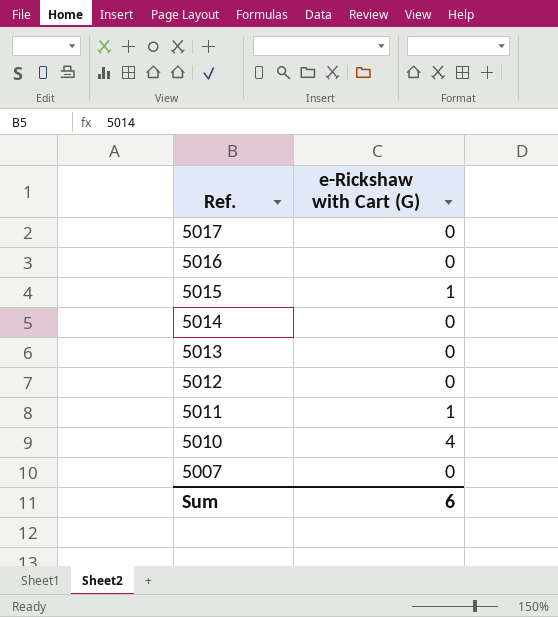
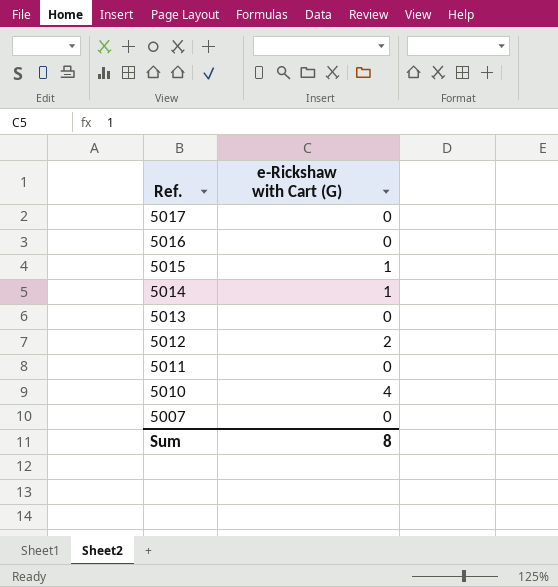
5014 | e-Rickshaw with Cart (G): 0 -> 1
5012 | e-Rickshaw with Cart (G): 0 -> 2
5011 | e-Rickshaw with Cart (G): 1 -> 0
Sum | e-Rickshaw with Cart (G): 6 -> 8

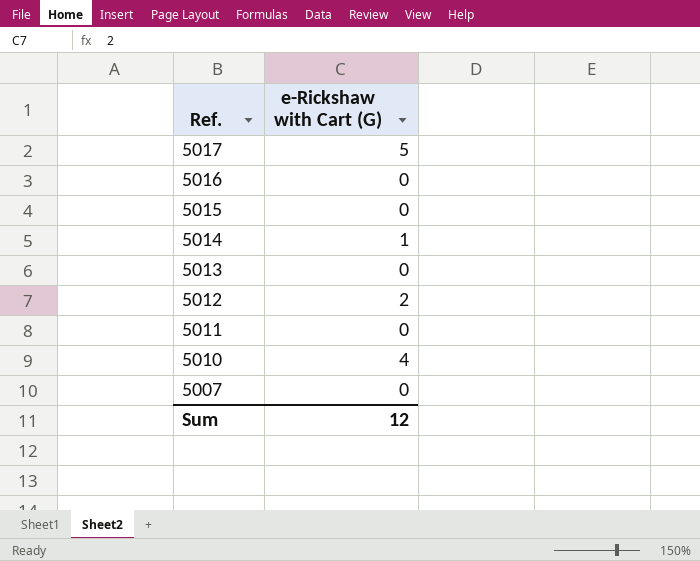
5017 | e-Rickshaw with Cart (G): 0 -> 5
5015 | e-Rickshaw with Cart (G): 1 -> 0
Sum | e-Rickshaw with Cart (G): 8 -> 12

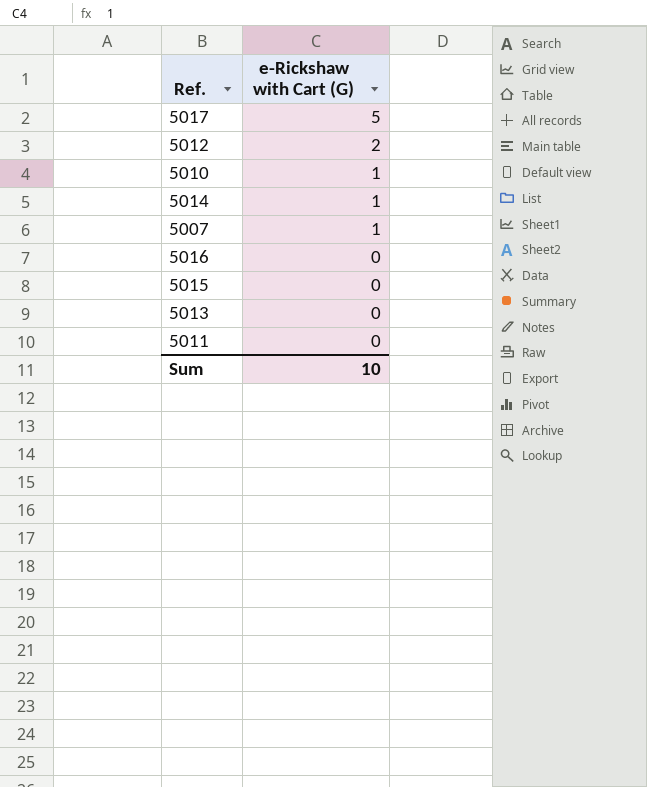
row order: Ref. descending -> e-Rickshaw with Cart (G) descending
5010 | e-Rickshaw with Cart (G): 4 -> 1
5007 | e-Rickshaw with Cart (G): 0 -> 1
Sum | e-Rickshaw with Cart (G): 12 -> 10

